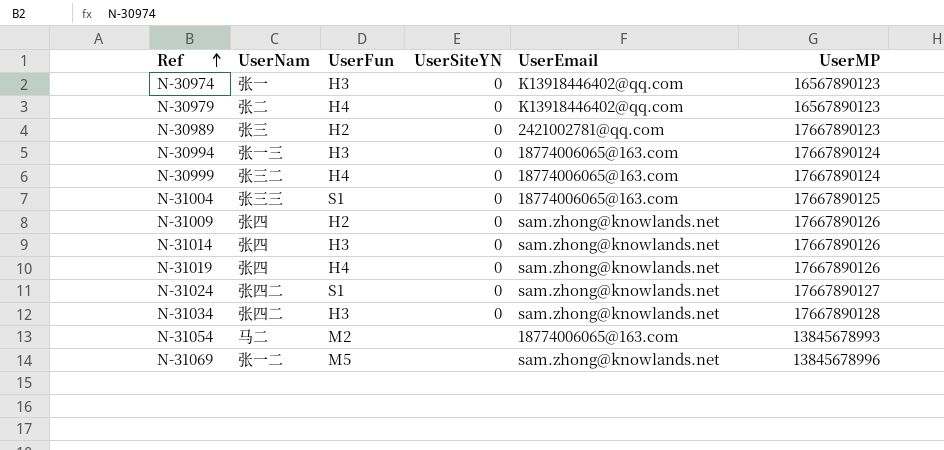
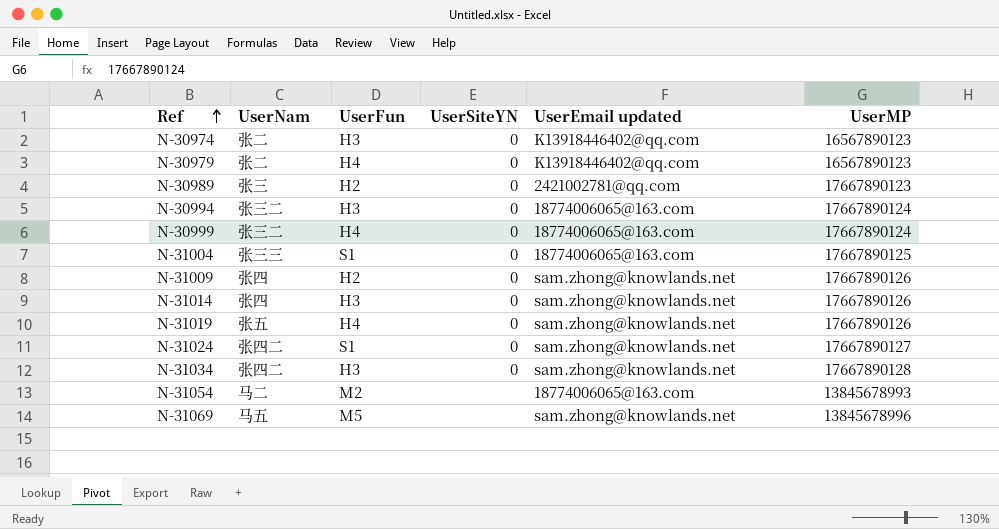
column name: UserEmail -> UserEmail updated
N-30974 | UserNam: 张一 -> 张二
N-30994 | UserNam: 张一三 -> 张三二
N-31019 | UserNam: 张四 -> 张五
N-31069 | UserNam: 张一二 -> 马五

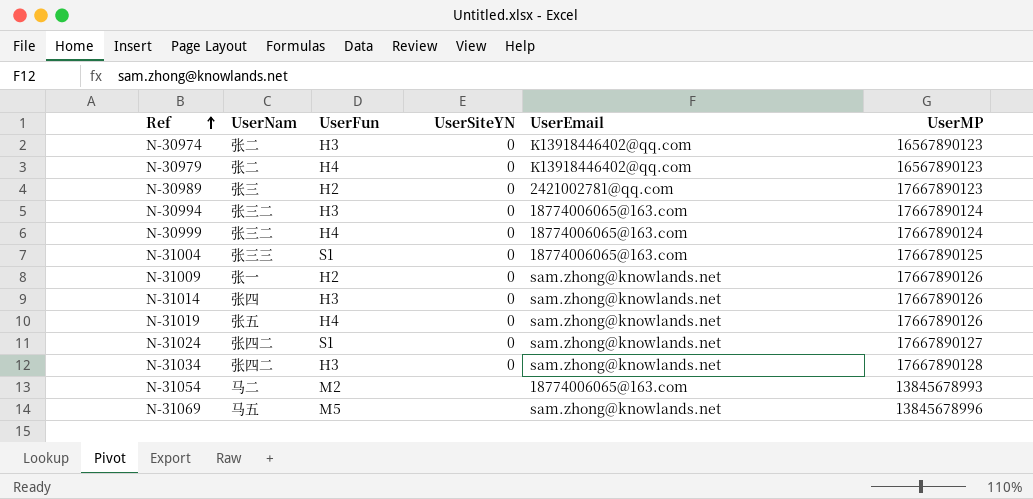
column name: UserEmail updated -> UserEmail
N-31009 | UserNam: 张四 -> 张一

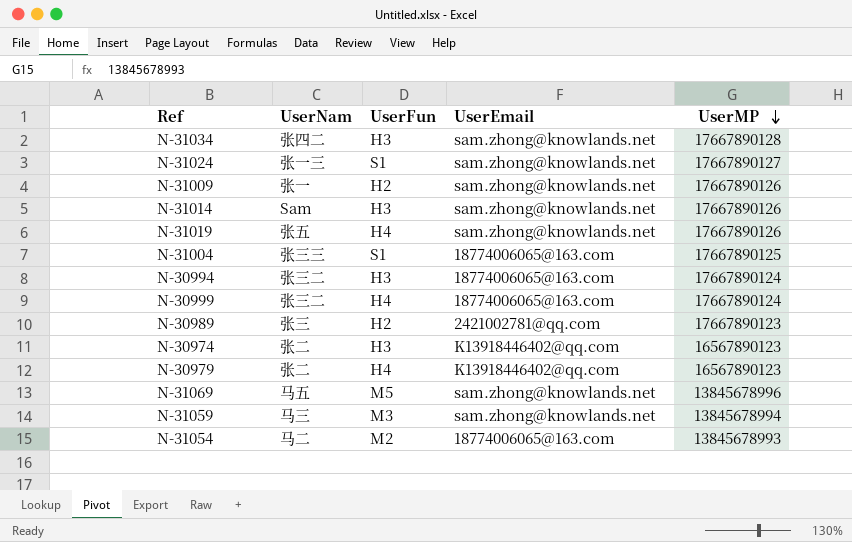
row order: Ref ascending -> UserMP descending
column UserSiteYN | position: 4 -> none
N-31024 | UserNam: 张四二 -> 张一三
N-31014 | UserNam: 张四 -> Sam
row N-31059: none -> 马三 | M3 | sam.zhong@knowlands.net | 13845678994

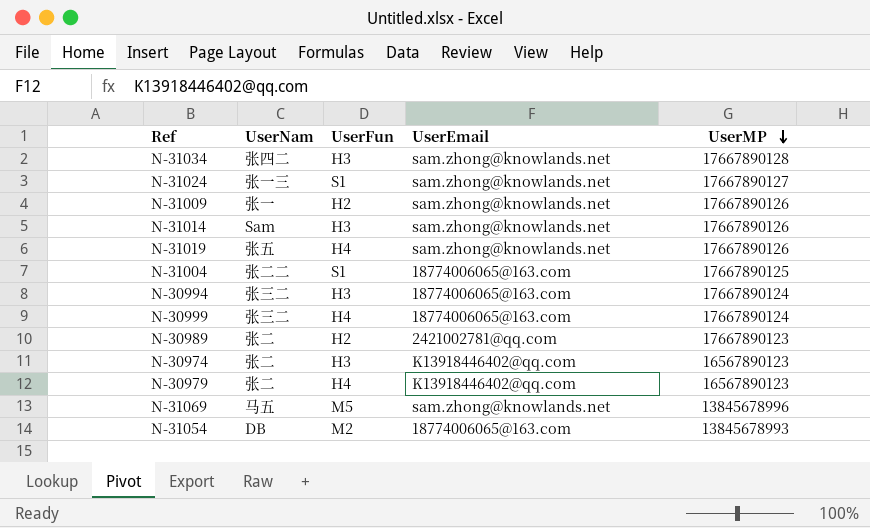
row N-31059: 马三 | M3 | sam.zhong@knowlands.net | 13845678994 -> none
N-31004 | UserNam: 张三三 -> 张二二
N-30989 | UserNam: 张三 -> 张二
N-31054 | UserNam: 马二 -> DB

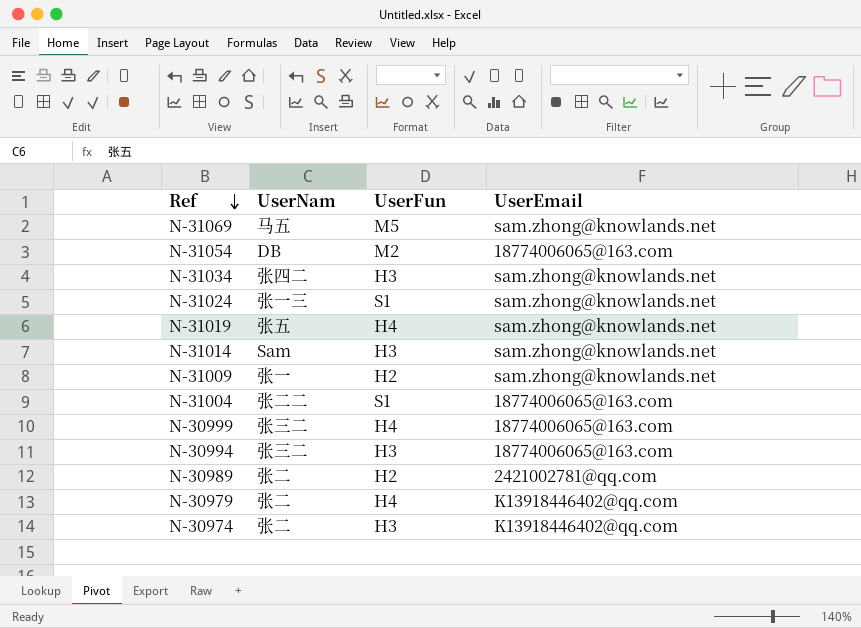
row order: UserMP descending -> Ref descending
column UserMP | position: 5 -> none

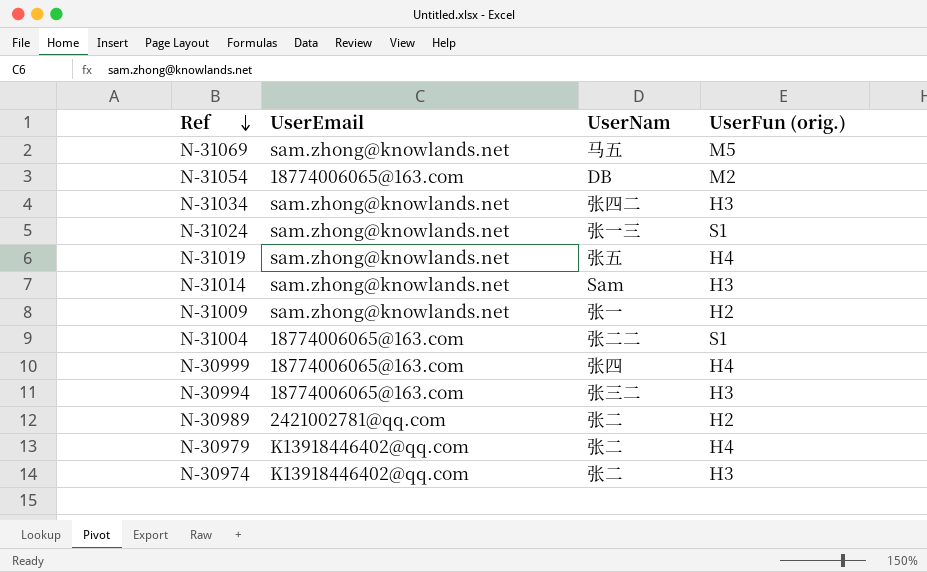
column UserEmail | position: 4 -> 2
column name: UserFun -> UserFun (orig.)
N-30999 | UserNam: 张三二 -> 张四

